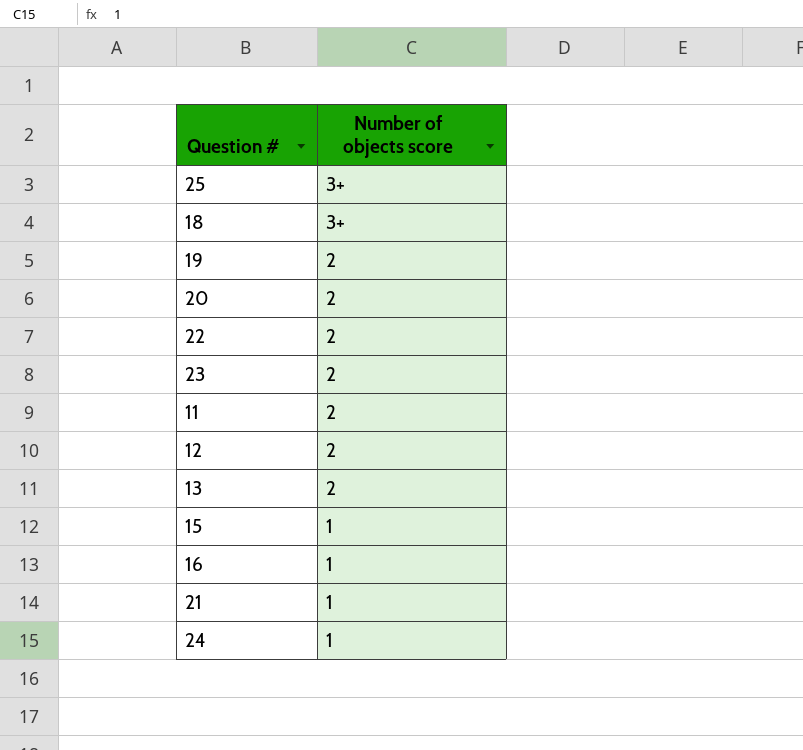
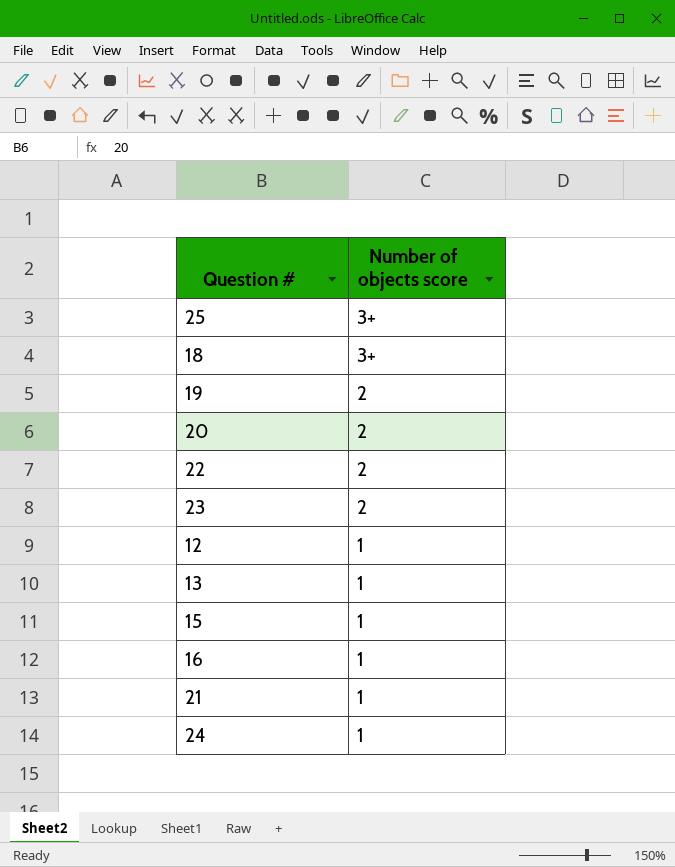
row 11: 2 -> none
12 | Number of objects score: 2 -> 1
13 | Number of objects score: 2 -> 1

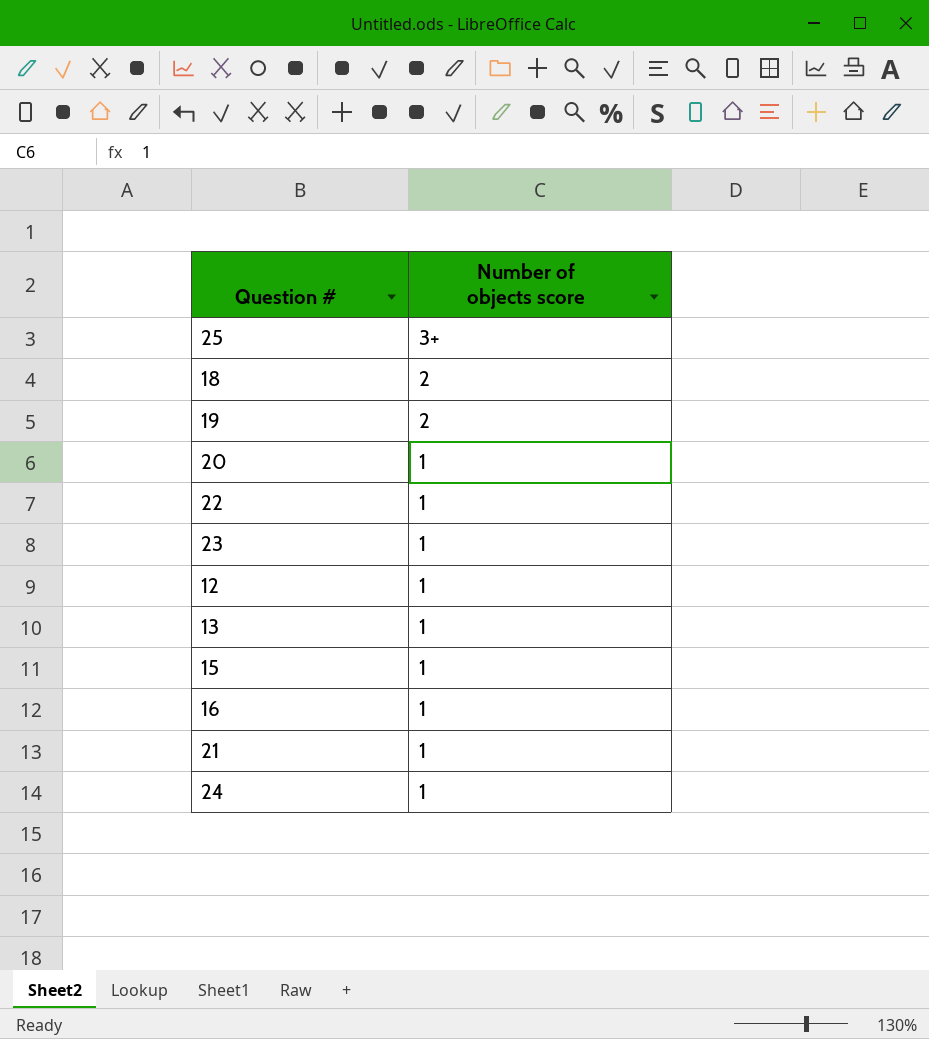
18 | Number of objects score: 3+ -> 2
20 | Number of objects score: 2 -> 1
22 | Number of objects score: 2 -> 1
23 | Number of objects score: 2 -> 1

